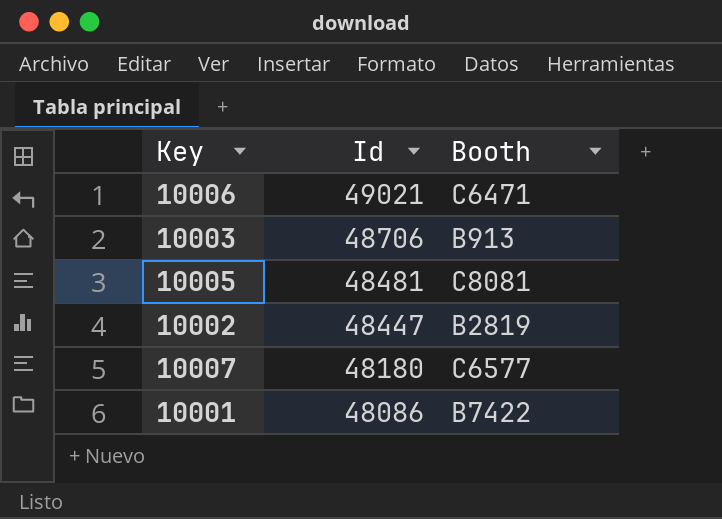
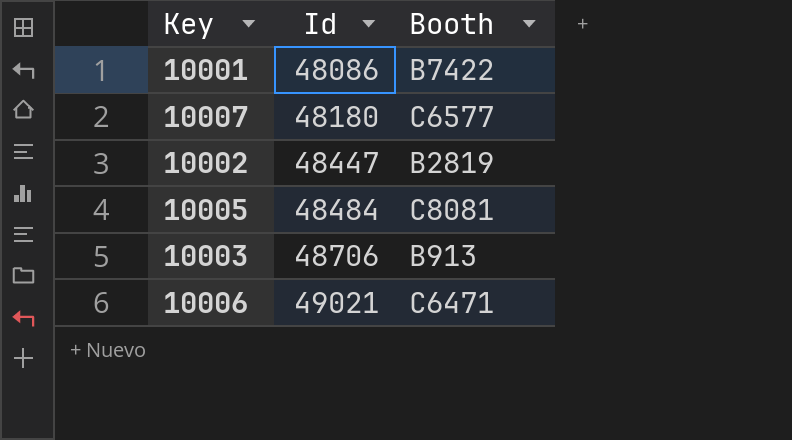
row order: Id descending -> Id ascending
10005 | Id: 48481 -> 48484

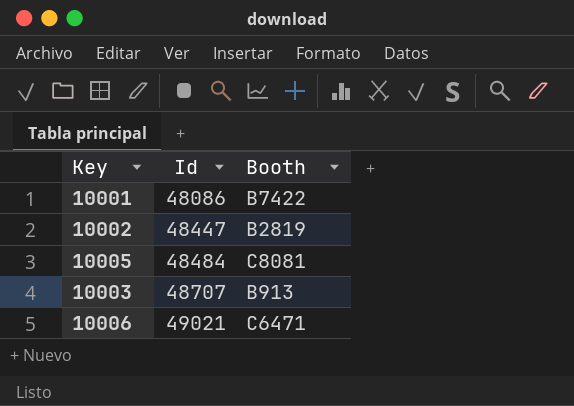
row 10007: 48180 | C6577 -> none
10003 | Id: 48706 -> 48707

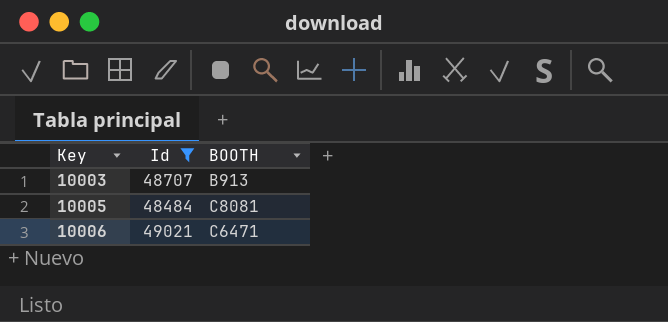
filter: none -> Id >= 48484
row order: Id ascending -> Key ascending
column name: Booth -> BOOTH

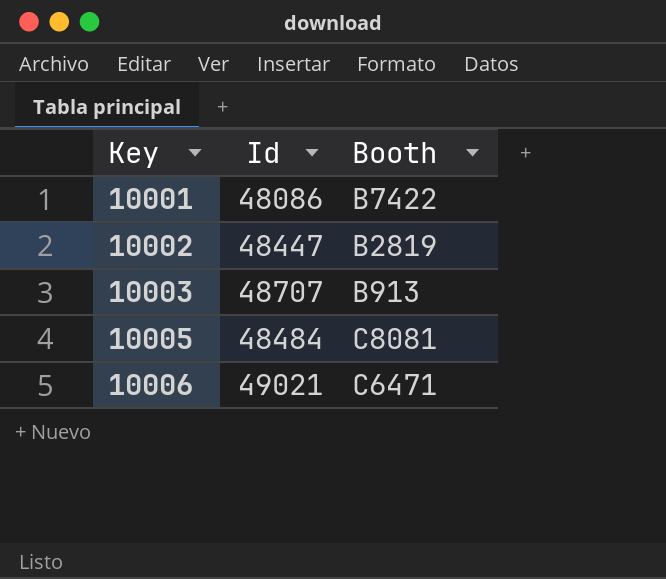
filter: Id >= 48484 -> none
column name: BOOTH -> Booth

